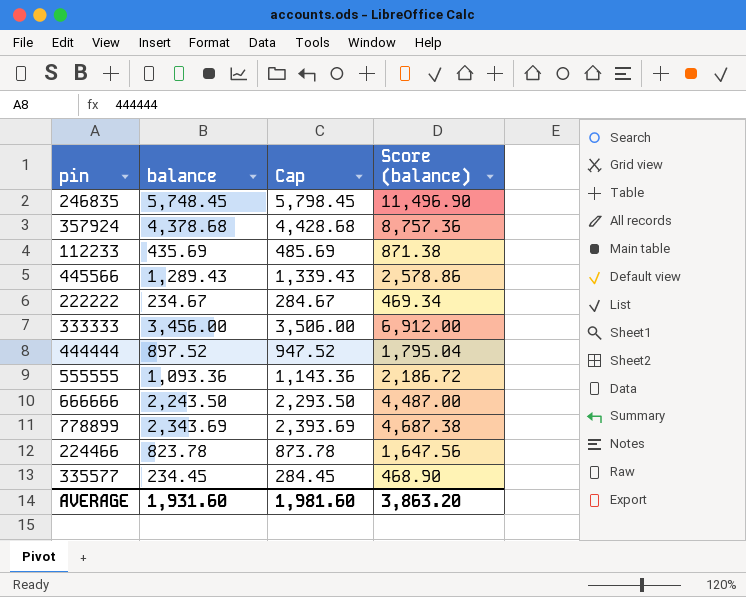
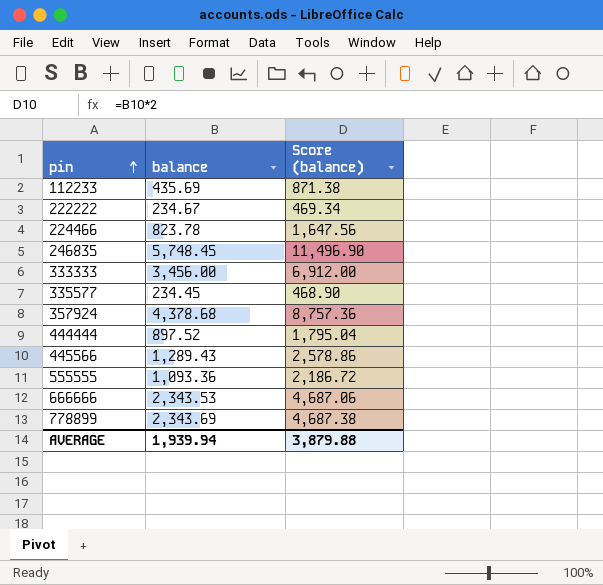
row order: none -> pin ascending
column Cap | formula: [balance] + 50 -> none
666666 | balance: 2,243.50 -> 2,343.53
666666 | Score (balance): 4,487.00 -> 4,687.06
AVERAGE | balance: 1,931.60 -> 1,939.94
AVERAGE | Score (balance): 3,863.20 -> 3,879.88

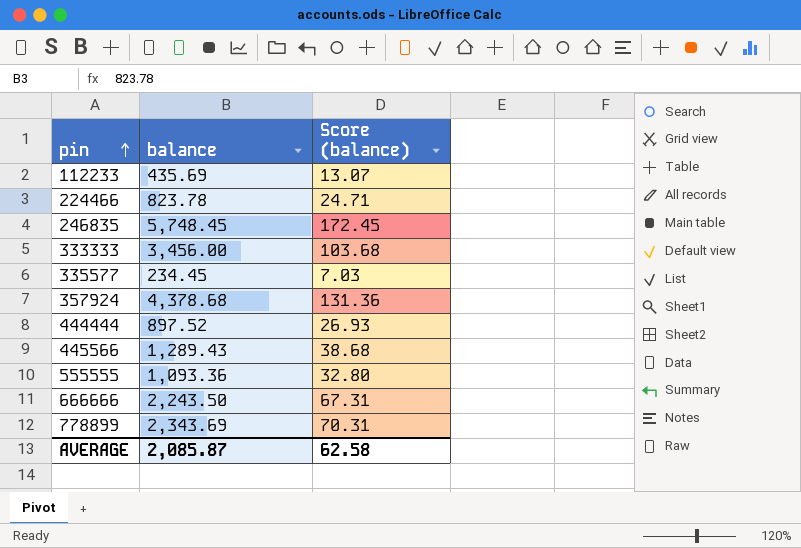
column Score (balance) | formula: [balance] * 2 -> [balance] * 0.03
row 222222: 234.67 | 469.34 -> none
666666 | balance: 2,343.53 -> 2,243.50
AVERAGE | balance: 1,939.94 -> 2,085.87
AVERAGE | Score (balance): 3,879.88 -> 62.58

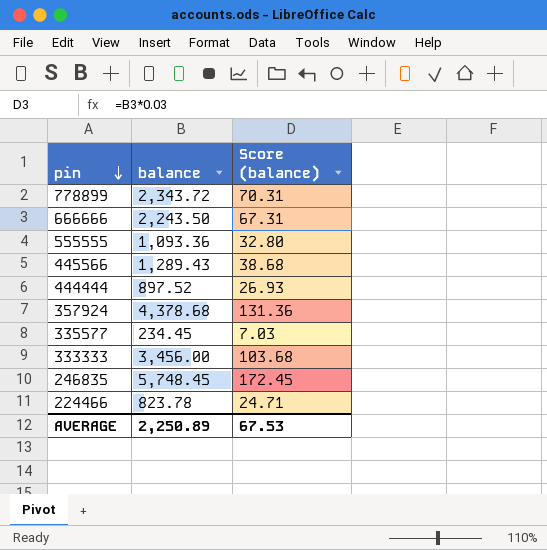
row order: pin ascending -> pin descending
row 112233: 435.69 | 13.07 -> none
778899 | balance: 2,343.69 -> 2,343.72
AVERAGE | balance: 2,085.87 -> 2,250.89
AVERAGE | Score (balance): 62.58 -> 67.53

